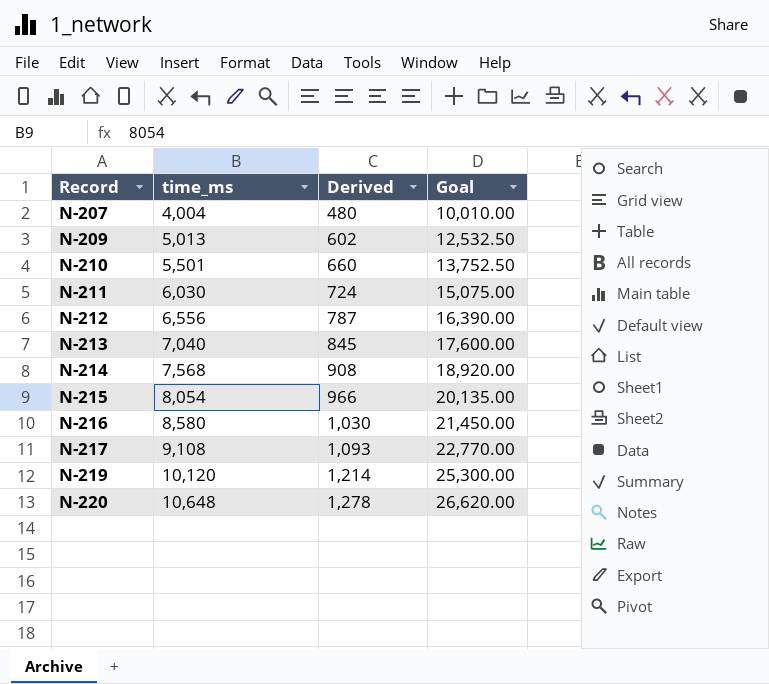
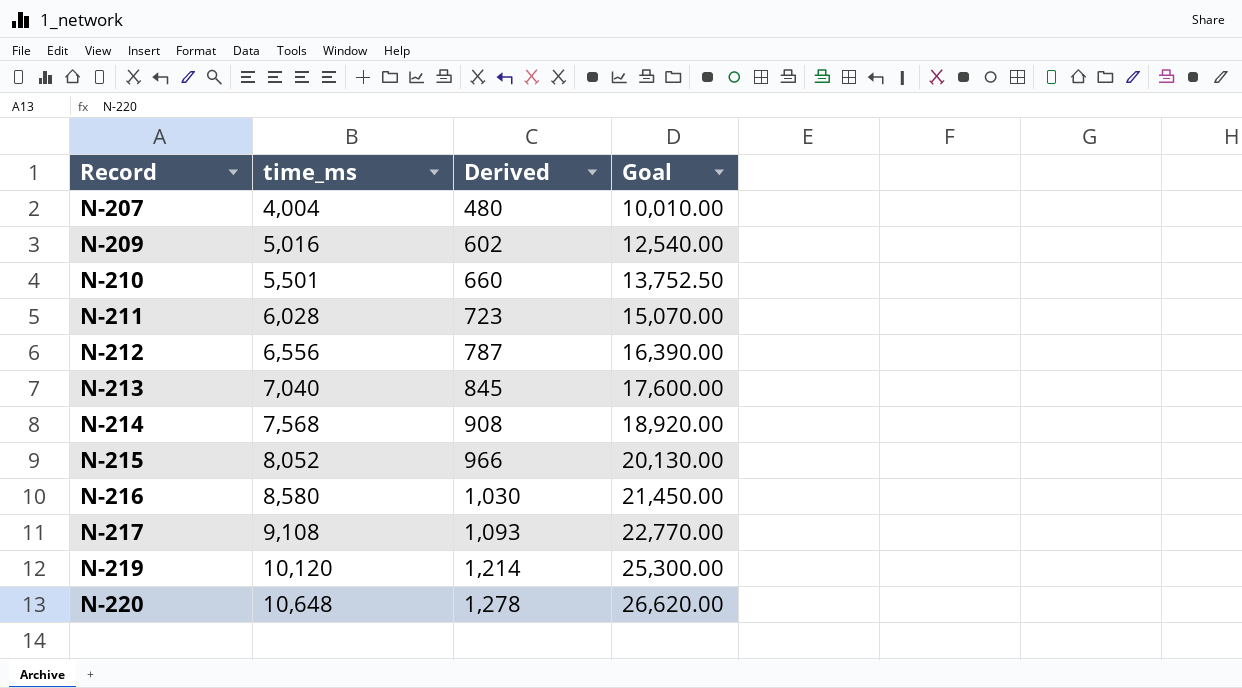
N-209 | time_ms: 5,013 -> 5,016
N-209 | Goal: 12,532.50 -> 12,540.00
N-211 | time_ms: 6,030 -> 6,028
N-211 | Derived: 724 -> 723
N-211 | Goal: 15,075.00 -> 15,070.00
N-215 | time_ms: 8,054 -> 8,052
N-215 | Goal: 20,135.00 -> 20,130.00

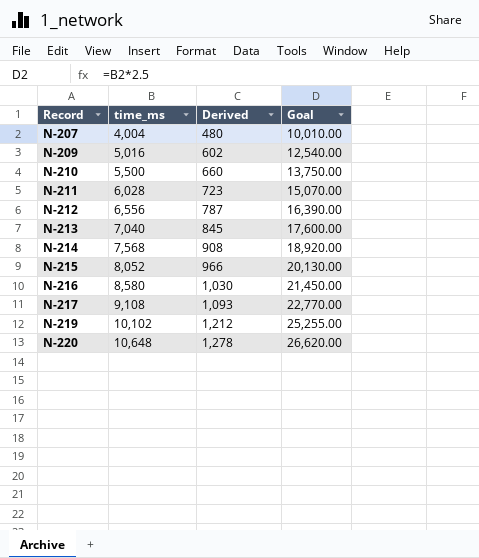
N-210 | time_ms: 5,501 -> 5,500
N-210 | Goal: 13,752.50 -> 13,750.00
N-219 | time_ms: 10,120 -> 10,102
N-219 | Derived: 1,214 -> 1,212
N-219 | Goal: 25,300.00 -> 25,255.00

